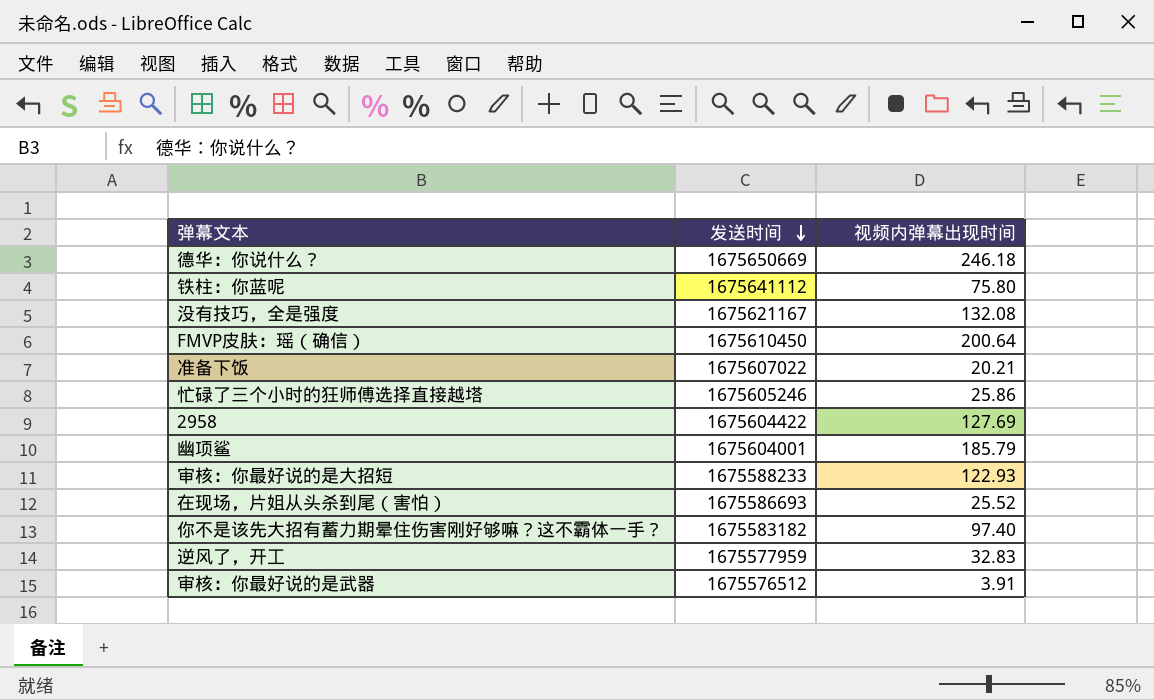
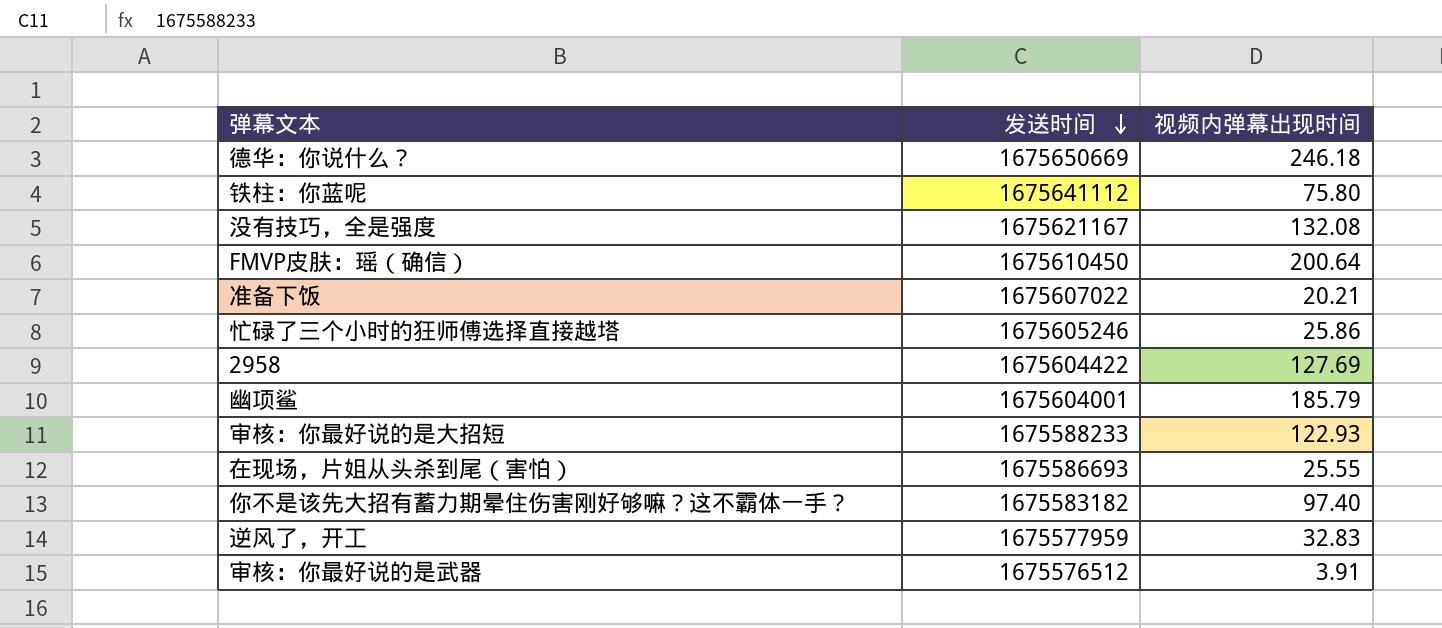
在现场，片姐从头杀到尾（害怕） | 视频内弹幕出现时间: 25.52 -> 25.55

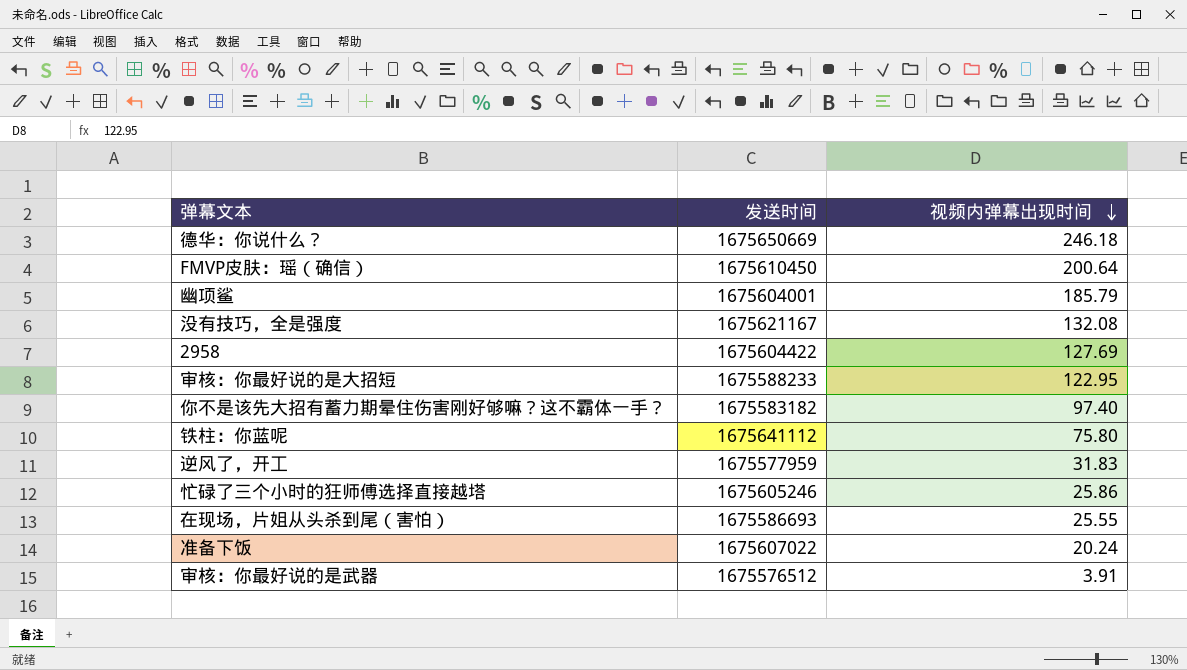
row order: 发送时间 descending -> 视频内弹幕出现时间 descending
审核：你最好说的是大招短 | 视频内弹幕出现时间: 122.93 -> 122.95
逆风了，开工 | 视频内弹幕出现时间: 32.83 -> 31.83
准备下饭 | 视频内弹幕出现时间: 20.21 -> 20.24

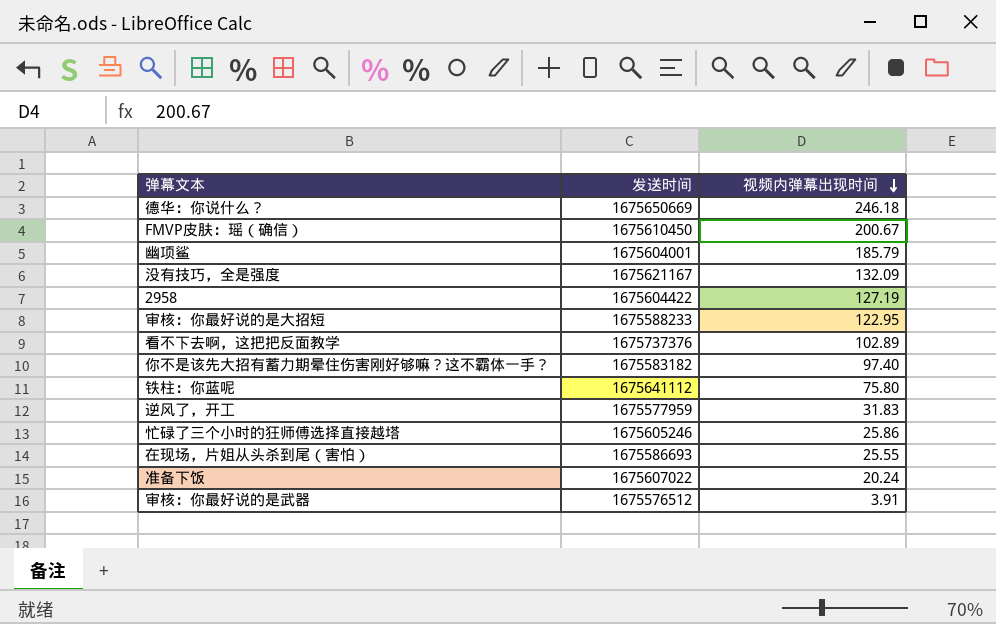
FMVP皮肤：瑶（确信） | 视频内弹幕出现时间: 200.64 -> 200.67
没有技巧，全是强度 | 视频内弹幕出现时间: 132.08 -> 132.09
2958 | 视频内弹幕出现时间: 127.69 -> 127.19
row 看不下去啊，这把把反面教学: none -> 1675737376 | 102.89

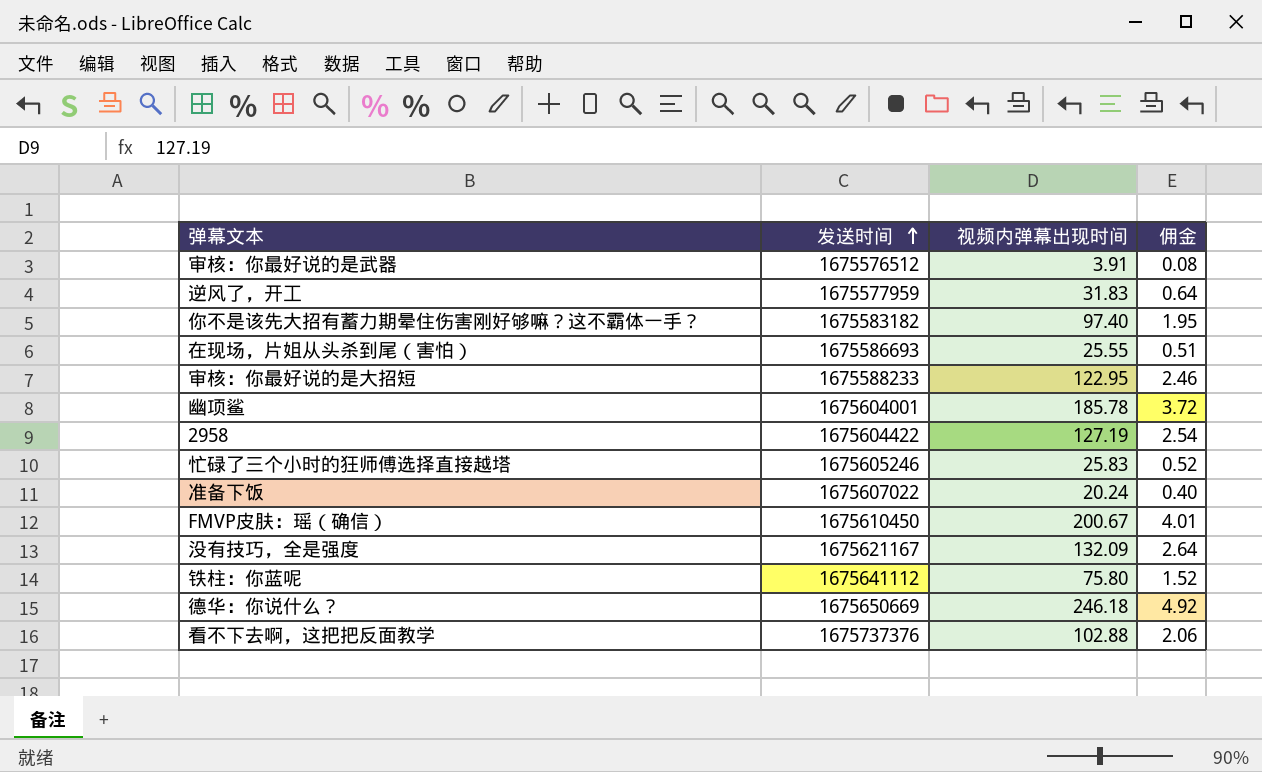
row order: 视频内弹幕出现时间 descending -> 发送时间 ascending
column 佣金 | formula: none -> [视频内弹幕出现时间] * 0.02
幽项鲨 | 视频内弹幕出现时间: 185.79 -> 185.78
忙碌了三个小时的狂师傅选择直接越塔 | 视频内弹幕出现时间: 25.86 -> 25.83
看不下去啊，这把把反面教学 | 视频内弹幕出现时间: 102.89 -> 102.88

